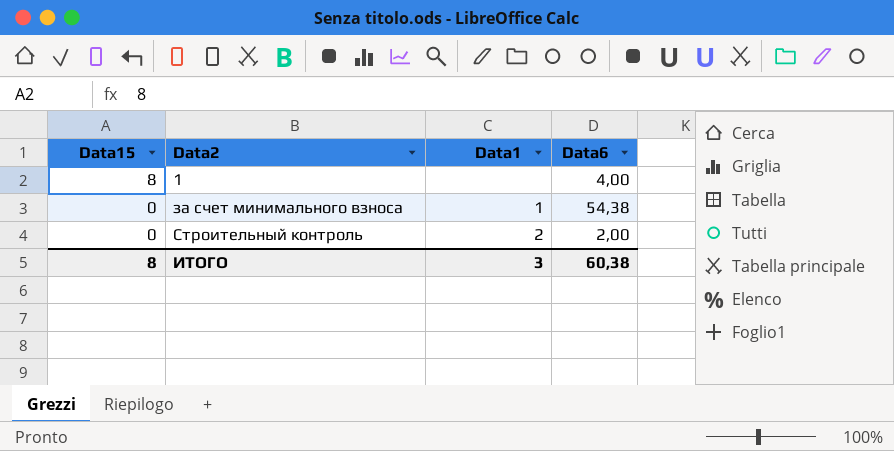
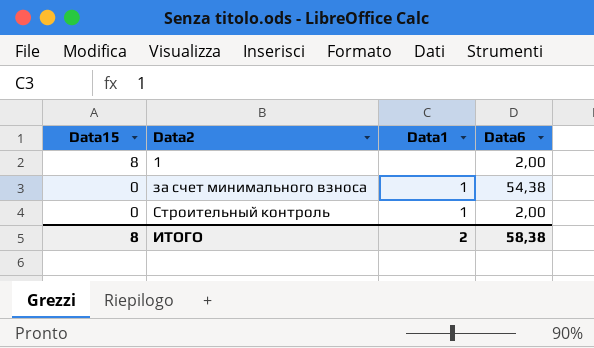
1 | Data6: 4,00 -> 2,00
Строительный контроль | Data1: 2 -> 1
ИТОГО | Data1: 3 -> 2
ИТОГО | Data6: 60,38 -> 58,38

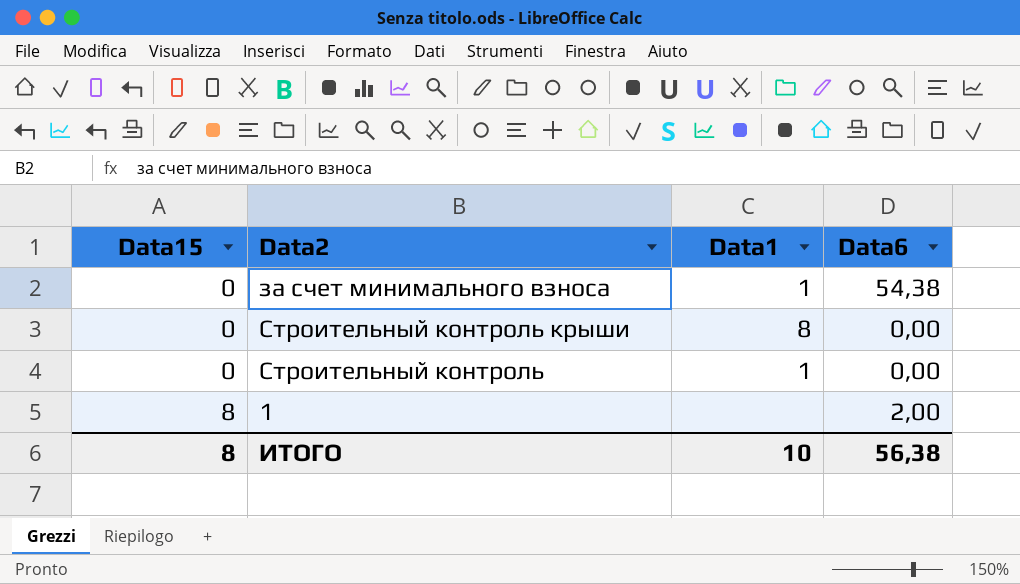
row order: Data15 descending -> Data15 ascending
row Строительный контроль крыши: none -> 0 | 8 | 0,00
Строительный контроль | Data6: 2,00 -> 0,00
ИТОГО | Data1: 2 -> 10
ИТОГО | Data6: 58,38 -> 56,38

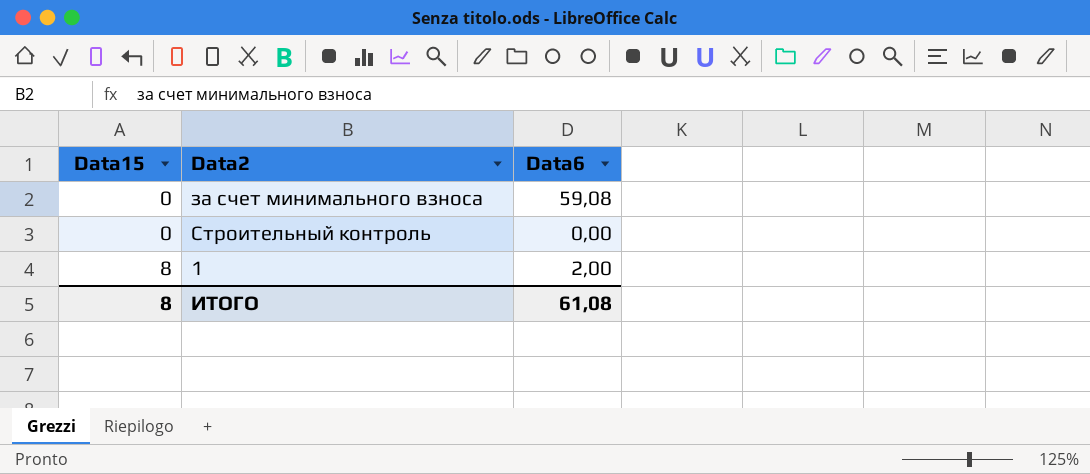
column Data1 | position: 3 -> none
row Строительный контроль крыши: 0 | 8 | 0,00 -> none
за счет минимального взноса | Data6: 54,38 -> 59,08
ИТОГО | Data6: 56,38 -> 61,08

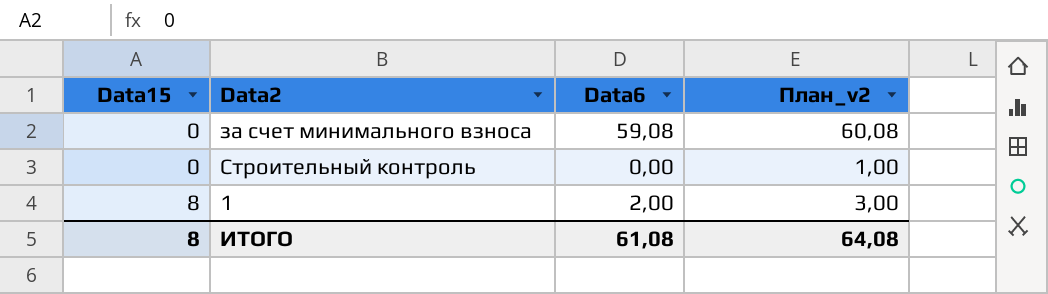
column План_v2 | formula: none -> [Data6] + 1

